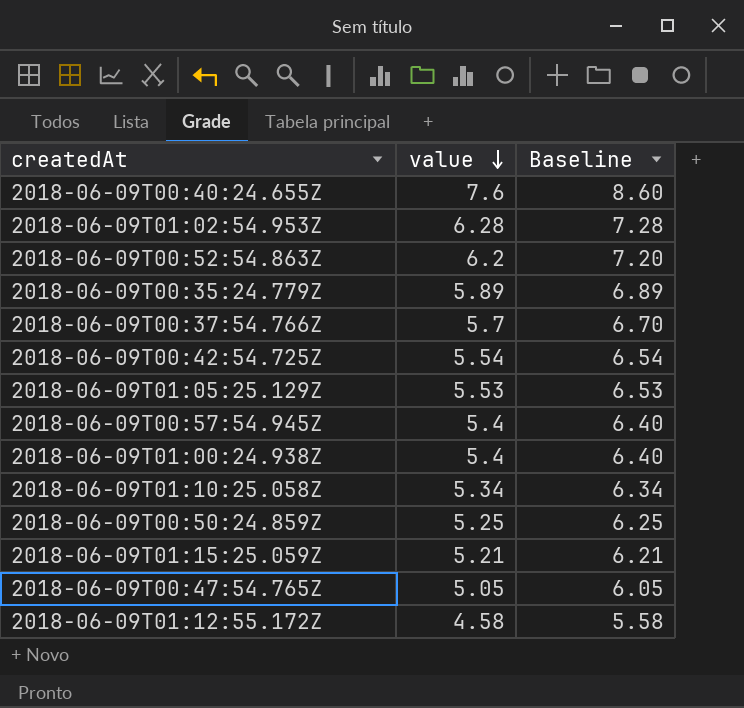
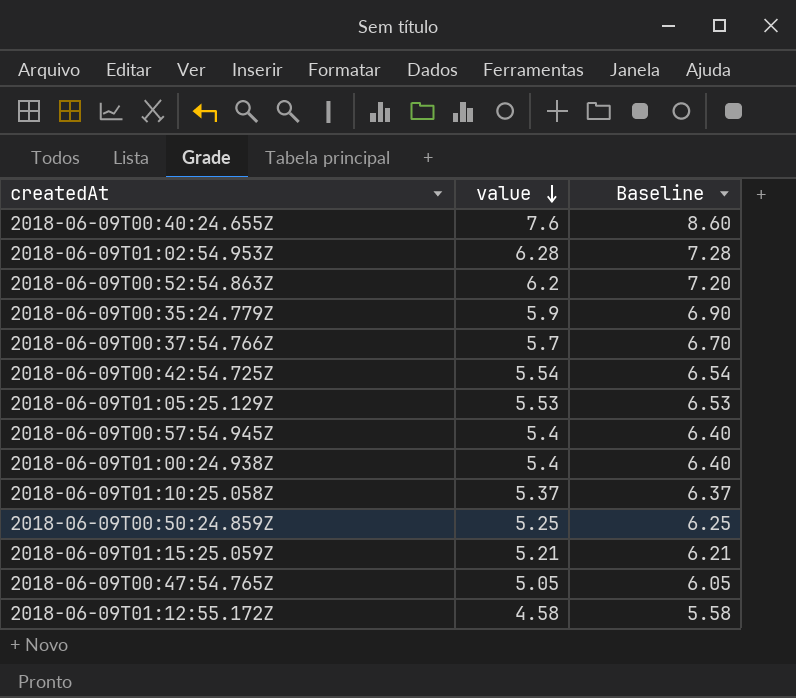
2018-06-09T00:35:24.779Z | value: 5.89 -> 5.9
2018-06-09T00:35:24.779Z | Baseline: 6.89 -> 6.90
2018-06-09T01:10:25.058Z | value: 5.34 -> 5.37
2018-06-09T01:10:25.058Z | Baseline: 6.34 -> 6.37

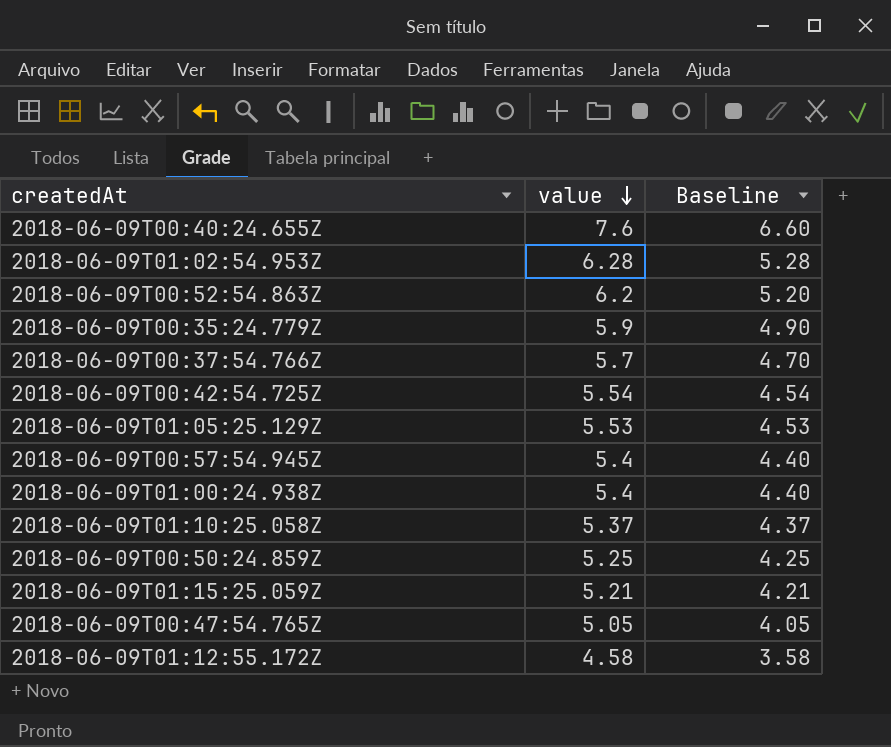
column Baseline | formula: [value] + 1 -> [value] - 1

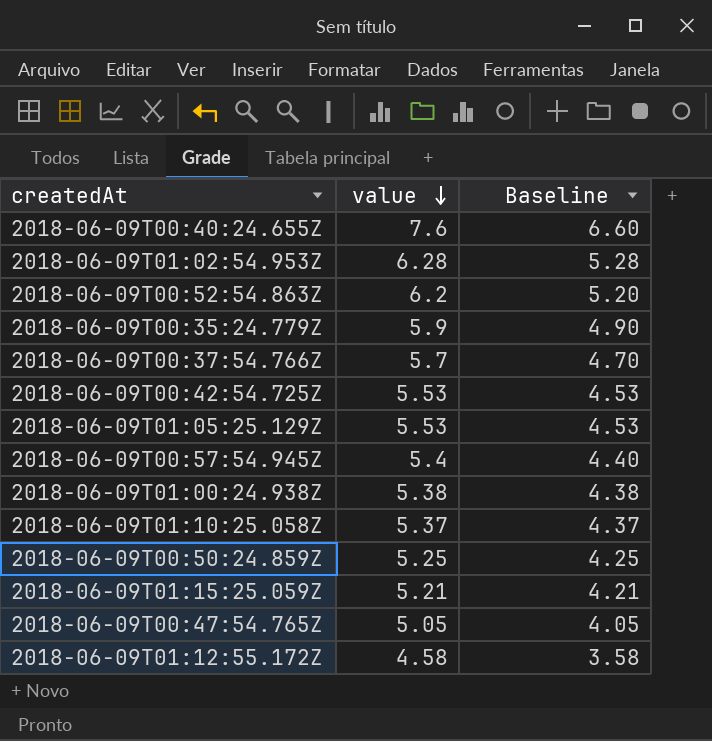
2018-06-09T00:42:54.725Z | value: 5.54 -> 5.53
2018-06-09T00:42:54.725Z | Baseline: 4.54 -> 4.53
2018-06-09T01:00:24.938Z | value: 5.4 -> 5.38
2018-06-09T01:00:24.938Z | Baseline: 4.40 -> 4.38

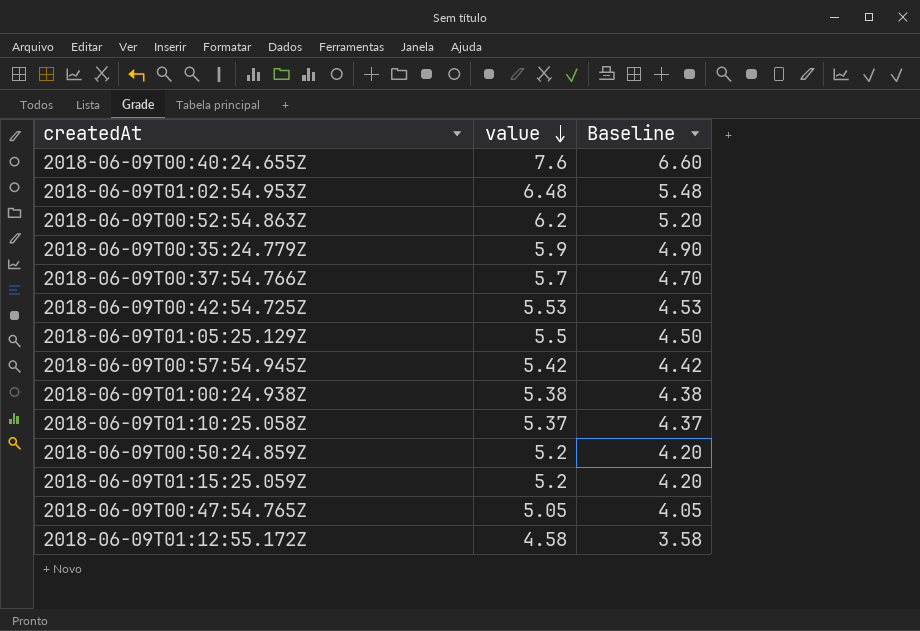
2018-06-09T01:02:54.953Z | value: 6.28 -> 6.48
2018-06-09T01:02:54.953Z | Baseline: 5.28 -> 5.48
2018-06-09T01:05:25.129Z | value: 5.53 -> 5.5
2018-06-09T01:05:25.129Z | Baseline: 4.53 -> 4.50
2018-06-09T00:57:54.945Z | value: 5.4 -> 5.42
2018-06-09T00:57:54.945Z | Baseline: 4.40 -> 4.42
2018-06-09T00:50:24.859Z | value: 5.25 -> 5.2
2018-06-09T00:50:24.859Z | Baseline: 4.25 -> 4.20
2018-06-09T01:15:25.059Z | value: 5.21 -> 5.2
2018-06-09T01:15:25.059Z | Baseline: 4.21 -> 4.20

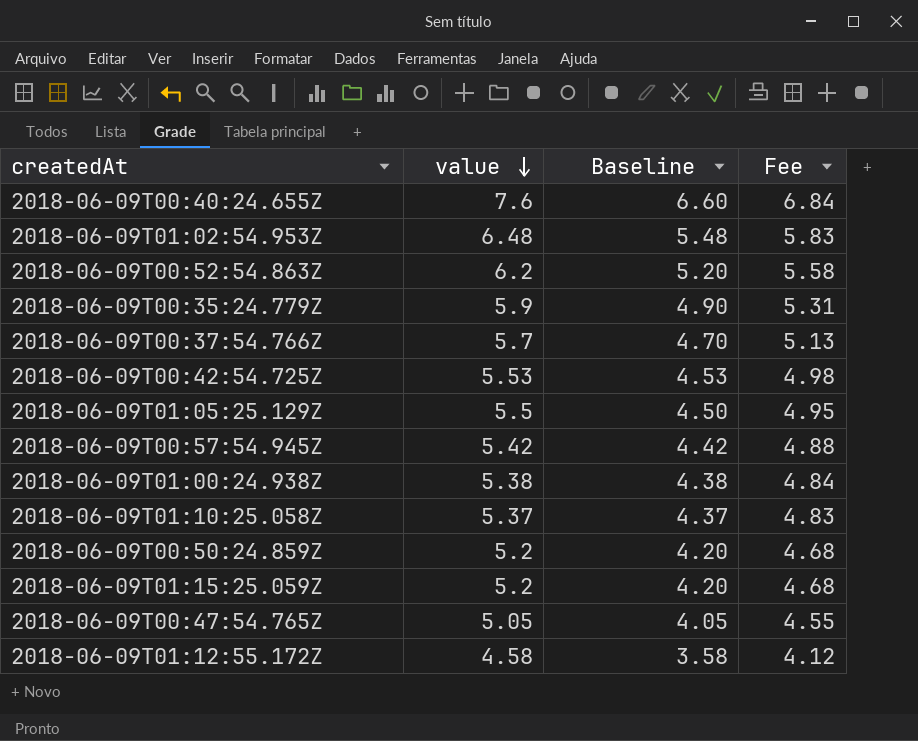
column Fee | formula: none -> [value] * 0.9

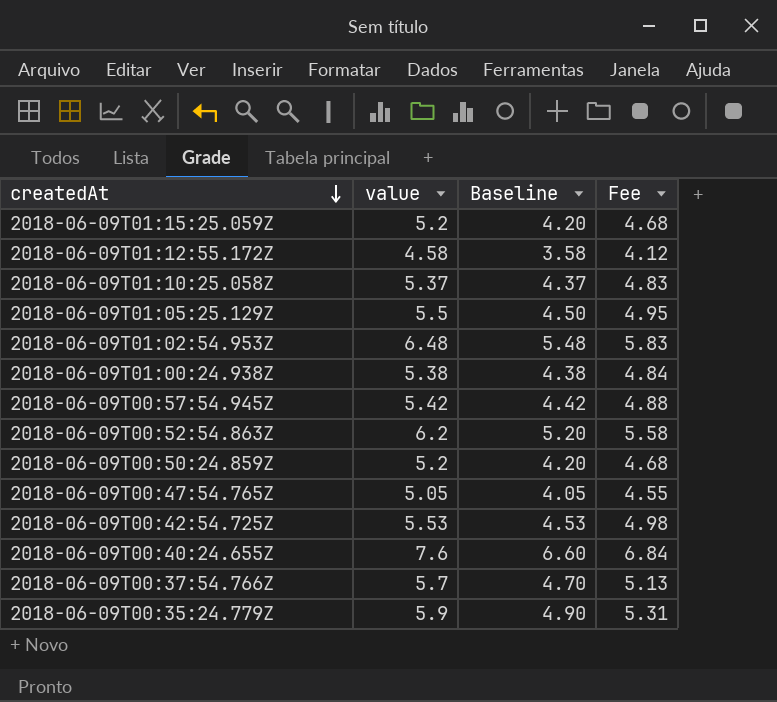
row order: value descending -> createdAt descending

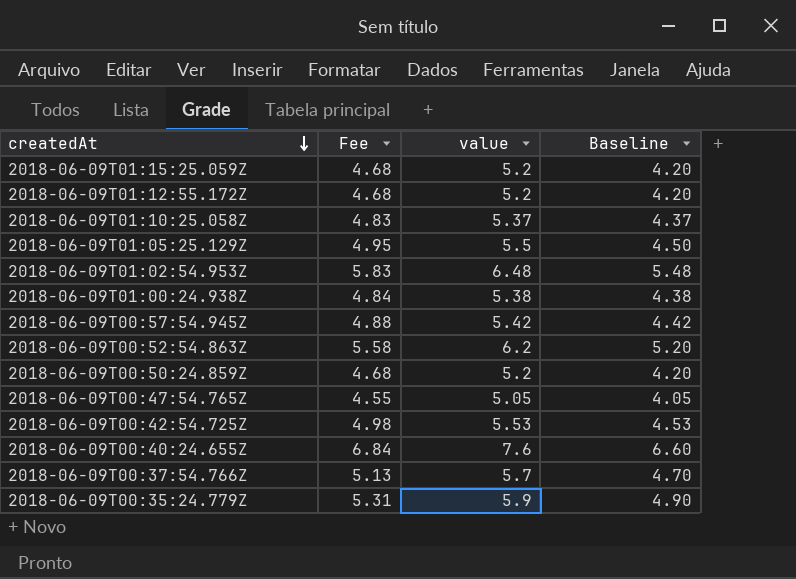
column Fee | position: 4 -> 2
2018-06-09T01:12:55.172Z | Fee: 4.12 -> 4.68
2018-06-09T01:12:55.172Z | value: 4.58 -> 5.2
2018-06-09T01:12:55.172Z | Baseline: 3.58 -> 4.20

